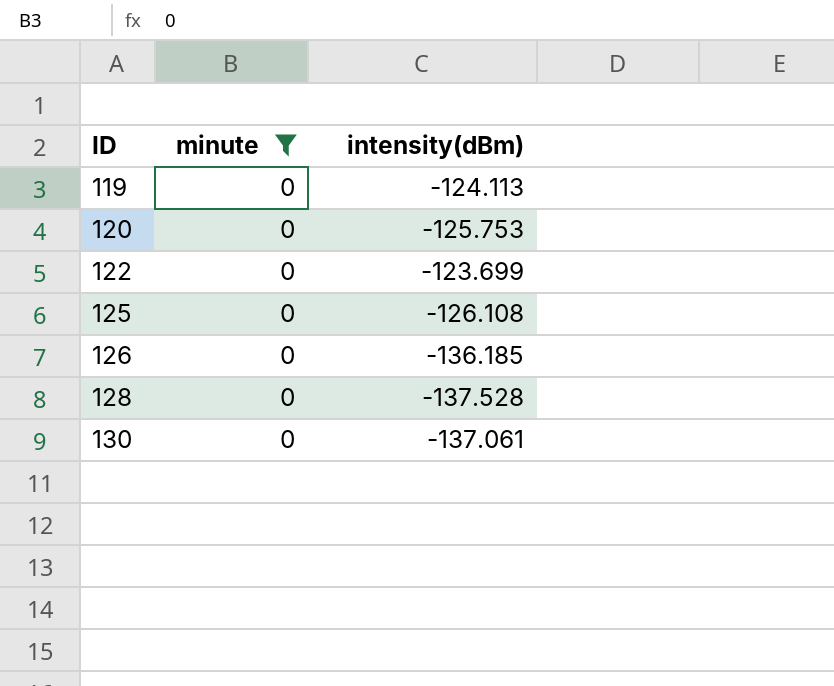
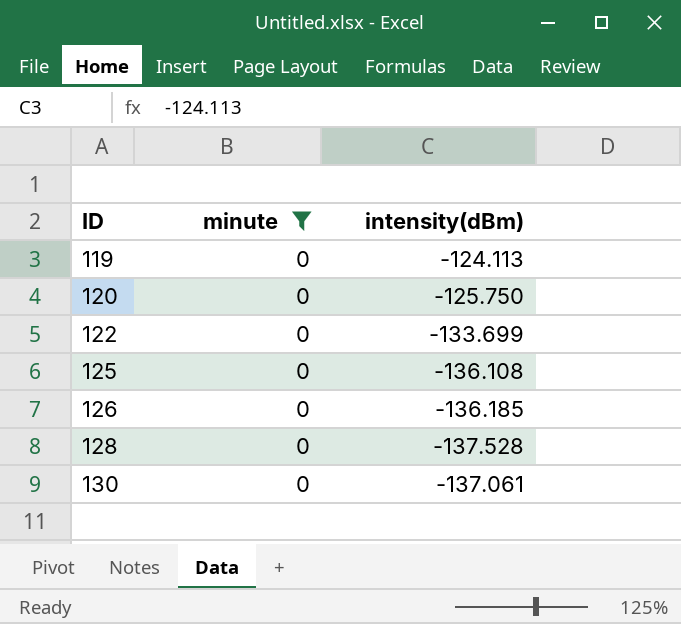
120 | intensity(dBm): -125.753 -> -125.750
122 | intensity(dBm): -123.699 -> -133.699
125 | intensity(dBm): -126.108 -> -136.108

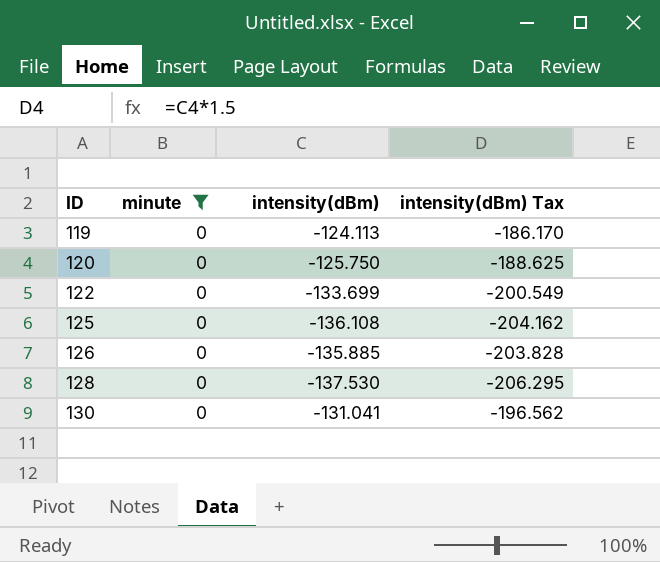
column intensity(dBm) Tax | formula: none -> [intensity(dBm)] * 1.5
126 | intensity(dBm): -136.185 -> -135.885
128 | intensity(dBm): -137.528 -> -137.530
130 | intensity(dBm): -137.061 -> -131.041

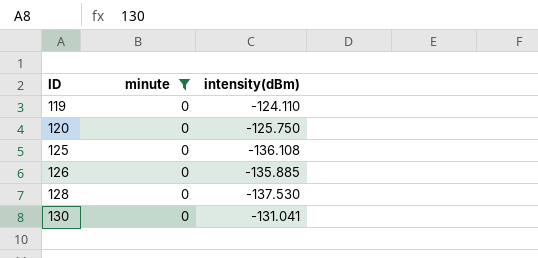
column intensity(dBm) Tax | formula: [intensity(dBm)] * 1.5 -> none
row 122: 0 | -133.699 | -200.549 -> none
119 | intensity(dBm): -124.113 -> -124.110

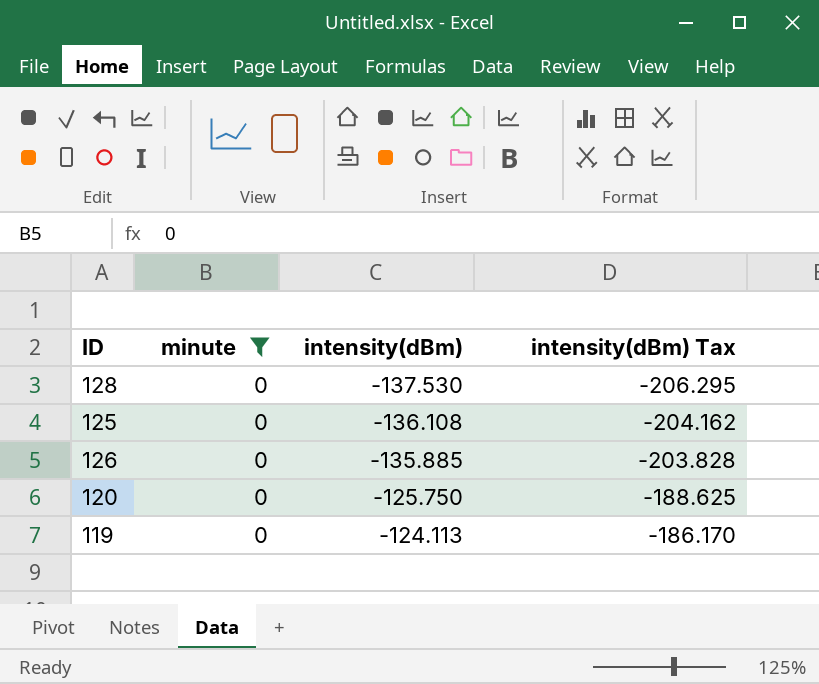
row order: ID ascending -> intensity(dBm) ascending
column intensity(dBm) Tax | formula: none -> [intensity(dBm)] * 1.5
row 130: 0 | -131.041 -> none
119 | intensity(dBm): -124.110 -> -124.113

